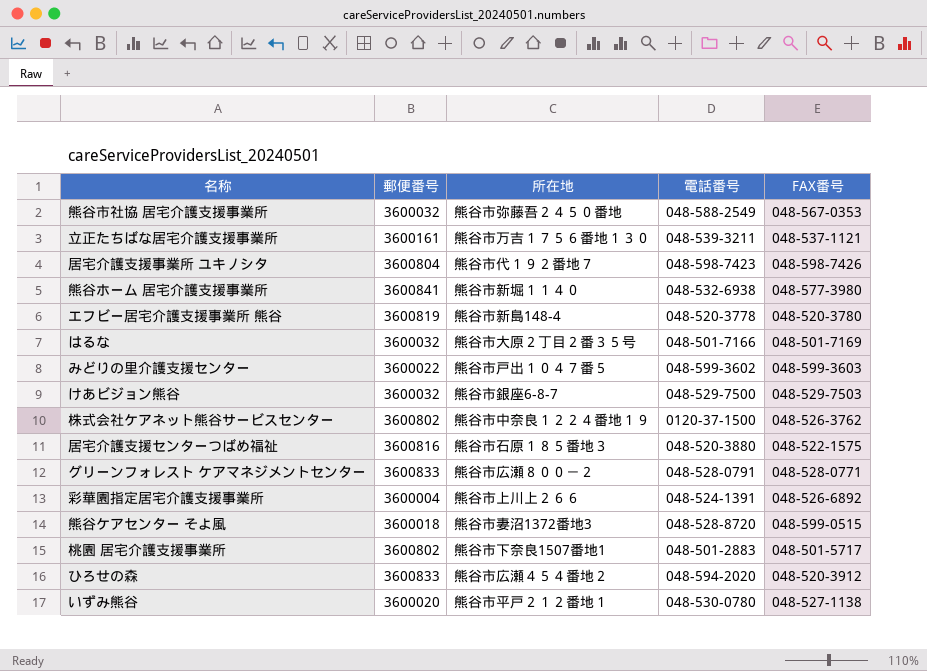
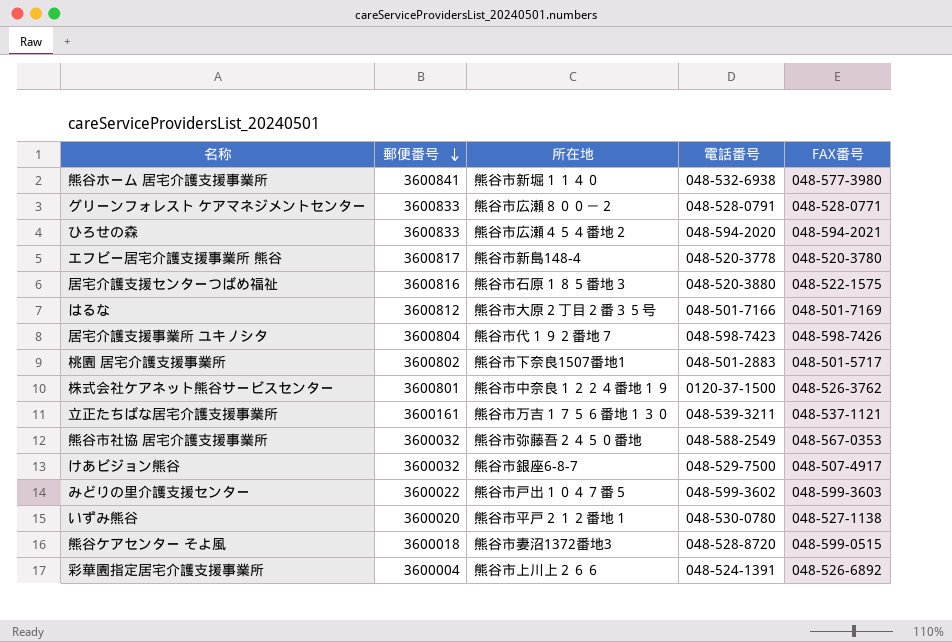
row order: none -> 郵便番号 descending
ひろせの森 | FAX番号: 048-520-3912 -> 048-594-2021
エフビー居宅介護支援事業所 熊谷 | 郵便番号: 3600819 -> 3600817
はるな | 郵便番号: 3600032 -> 3600812
株式会社ケアネット熊谷サービスセンター | 郵便番号: 3600802 -> 3600801
けあビジョン熊谷 | FAX番号: 048-529-7503 -> 048-507-4917

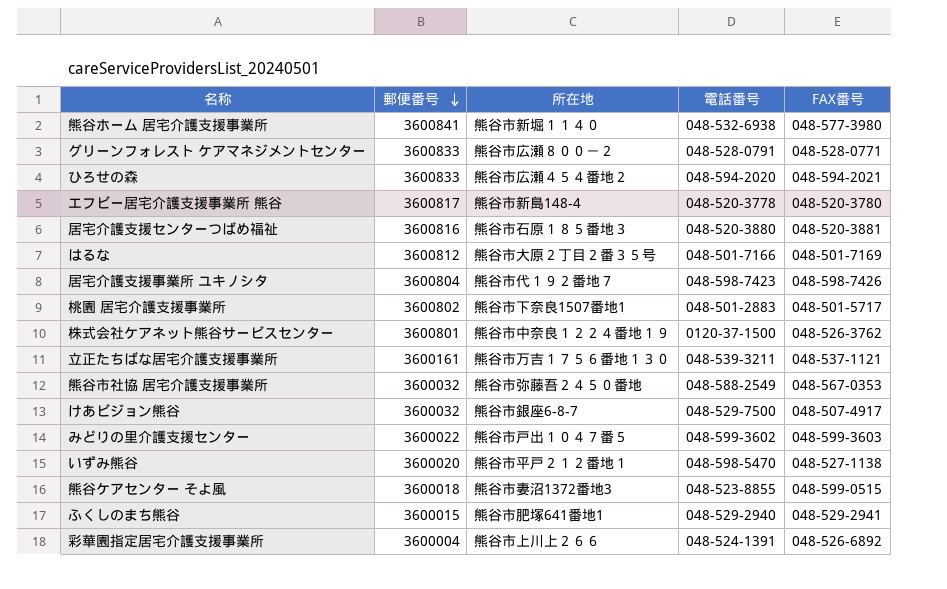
居宅介護支援センターつばめ福祉 | FAX番号: 048-522-1575 -> 048-520-3881
いずみ熊谷 | 電話番号: 048-530-0780 -> 048-598-5470
熊谷ケアセンター そよ風 | 電話番号: 048-528-8720 -> 048-523-8855
row ふくしのまち熊谷: none -> 3600015 | 熊谷市肥塚641番地1 | 048-529-2940 | 048-529-2941

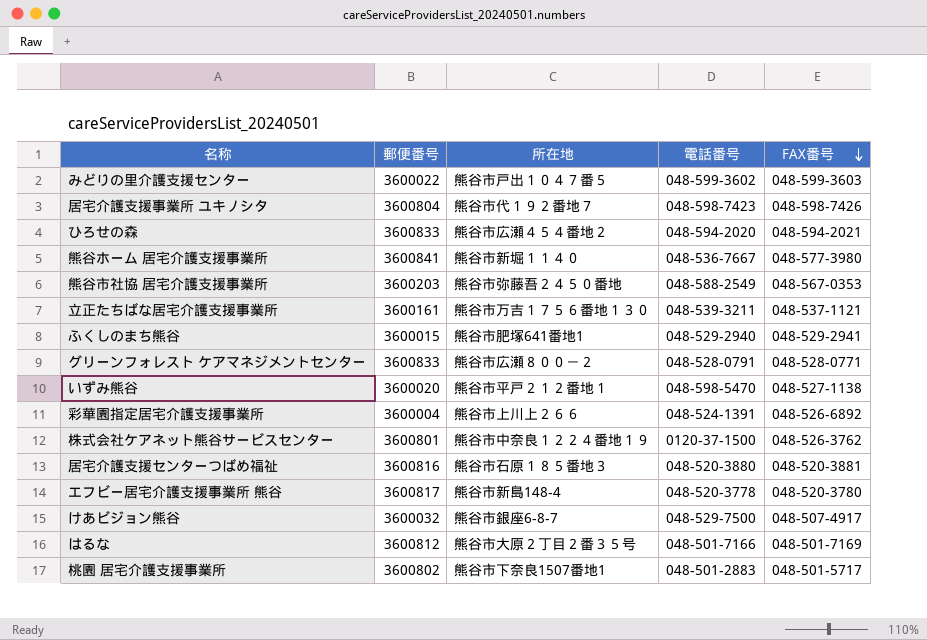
row order: 郵便番号 descending -> FAX番号 descending
row 熊谷ケアセンター そよ風: 3600018 | 熊谷市妻沼1372番地3 | 048-523-8855 | 048-599-0515 -> none
熊谷ホーム 居宅介護支援事業所 | 電話番号: 048-532-6938 -> 048-536-7667
熊谷市社協 居宅介護支援事業所 | 郵便番号: 3600032 -> 3600203

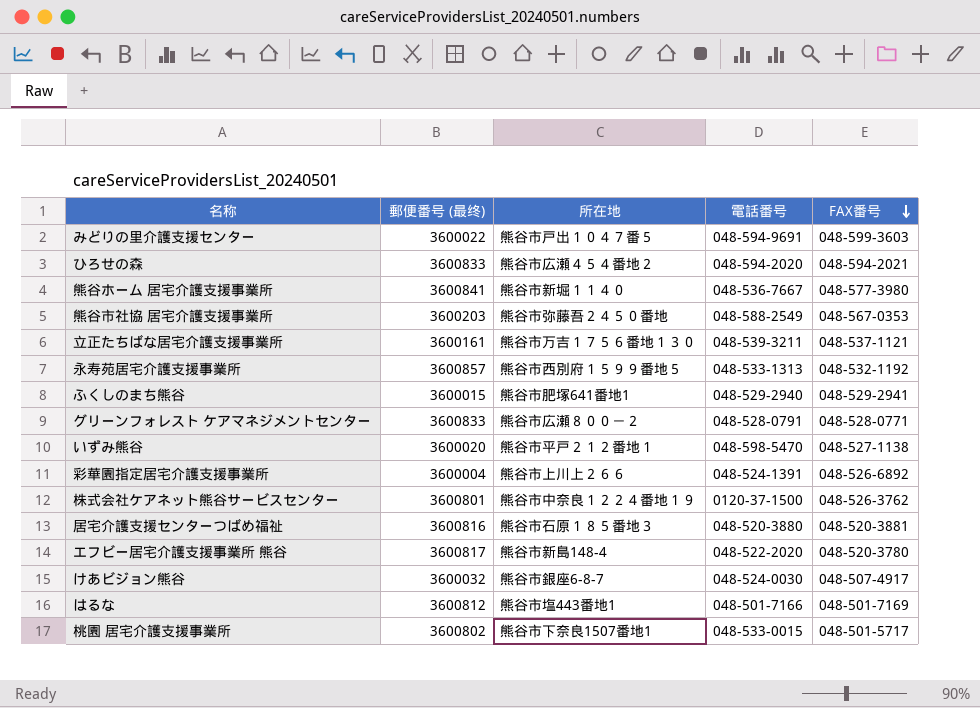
column name: 郵便番号 -> 郵便番号 (最终)
row 居宅介護支援事業所 ユキノシタ: 3600804 | 熊谷市代１９２番地７ | 048-598-7423 | 048-598-7426 -> none
みどりの里介護支援センター | 電話番号: 048-599-3602 -> 048-594-9691
row 永寿苑居宅介護支援事業所: none -> 3600857 | 熊谷市西別府１５９９番地５ | 048-533-1313 | 048-532-1192
エフビー居宅介護支援事業所 熊谷 | 電話番号: 048-520-3778 -> 048-522-2020
けあビジョン熊谷 | 電話番号: 048-529-7500 -> 048-524-0030
はるな | 所在地: 熊谷市大原２丁目２番３５号 -> 熊谷市塩443番地1
桃園 居宅介護支援事業所 | 電話番号: 048-501-2883 -> 048-533-0015

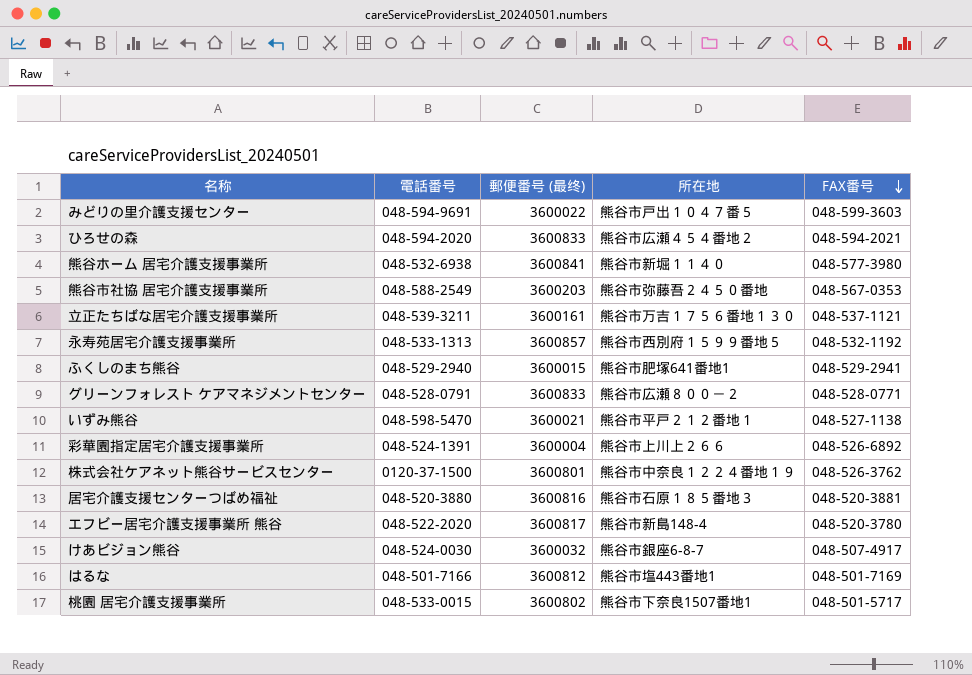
column 電話番号 | position: 4 -> 2
熊谷ホーム 居宅介護支援事業所 | 電話番号: 048-536-7667 -> 048-532-6938
いずみ熊谷 | 郵便番号 (最终): 3600020 -> 3600021

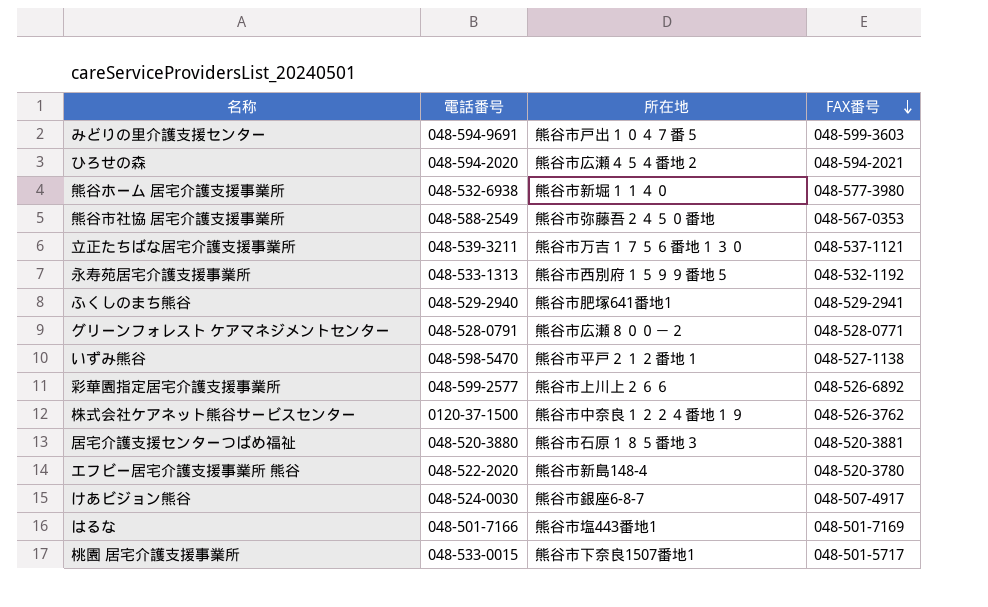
column 郵便番号 (最终) | position: 3 -> none
彩華園指定居宅介護支援事業所 | 電話番号: 048-524-1391 -> 048-599-2577

